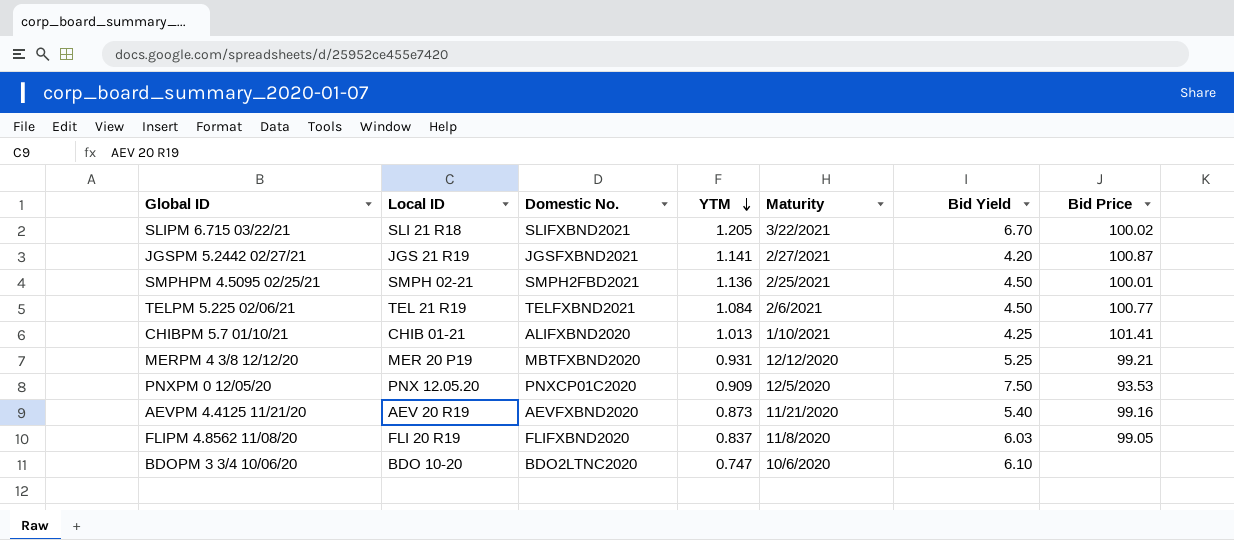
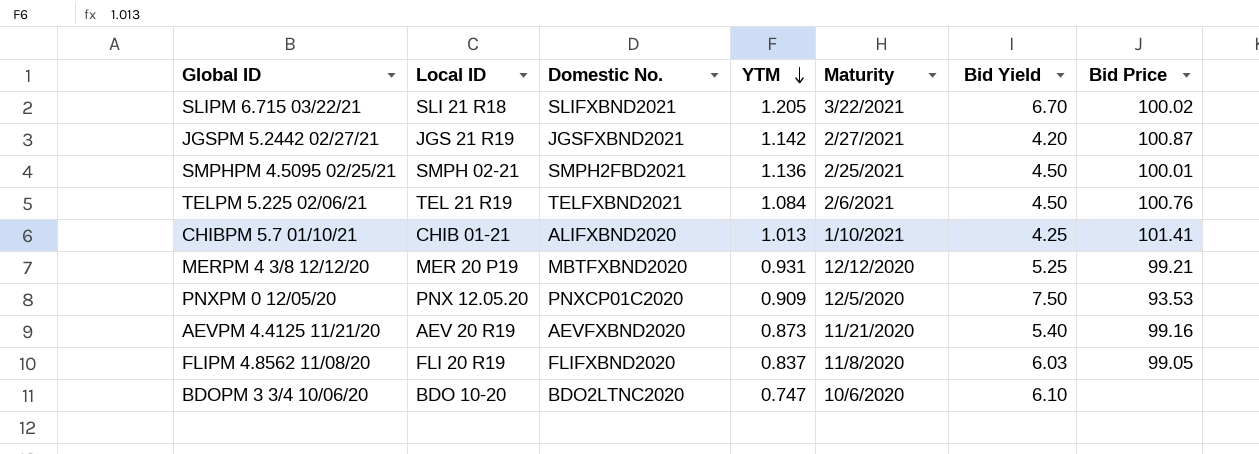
JGSPM 5.2442 02/27/21 | YTM: 1.141 -> 1.142
TELPM 5.225 02/06/21 | Bid Price: 100.77 -> 100.76

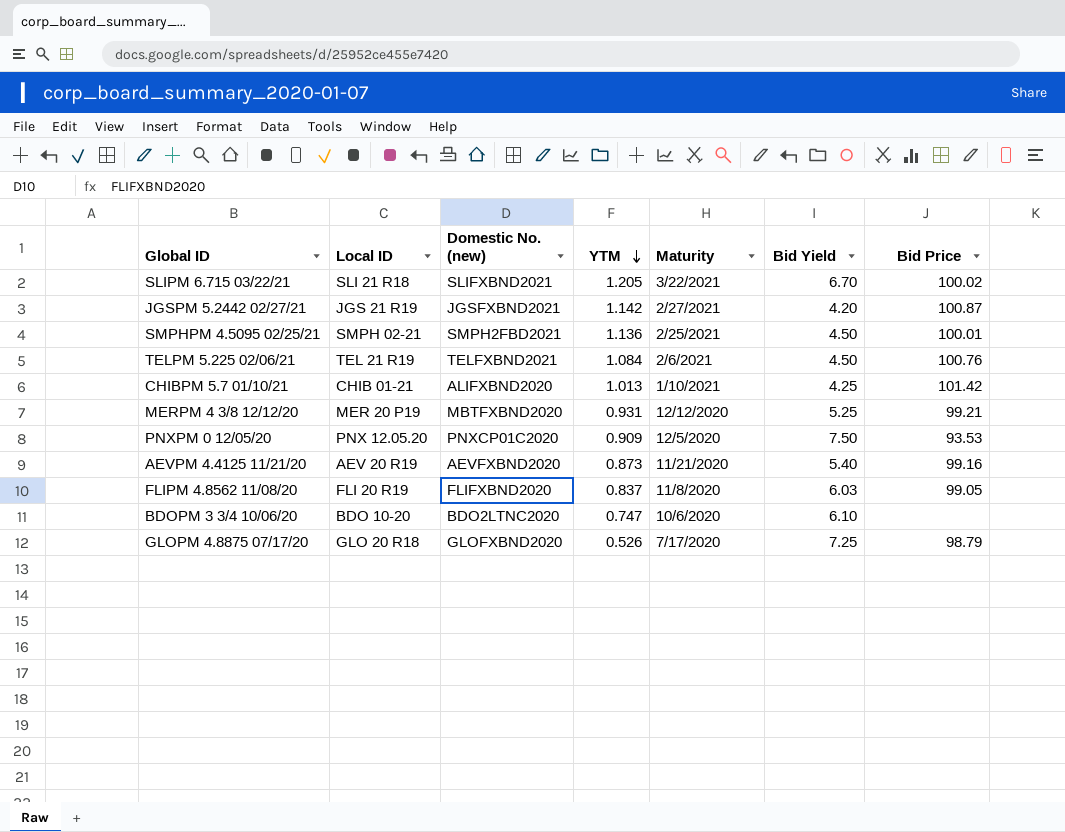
column name: Domestic No. -> Domestic No. (new)
CHIBPM 5.7 01/10/21 | Bid Price: 101.41 -> 101.42
row GLOPM 4.8875 07/17/20: none -> GLO 20 R18 | GLOFXBND2020 | 0.526 | 7/17/2020 | 7.25 | 98.79

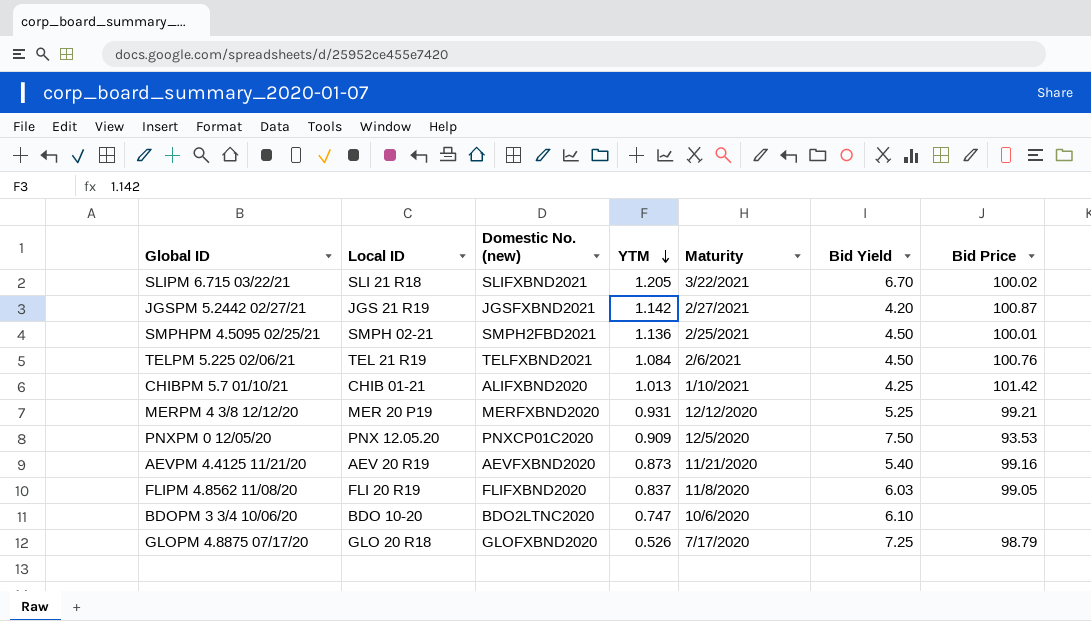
MERPM 4 3/8 12/12/20 | Domestic No. (new): MBTFXBND2020 -> MERFXBND2020

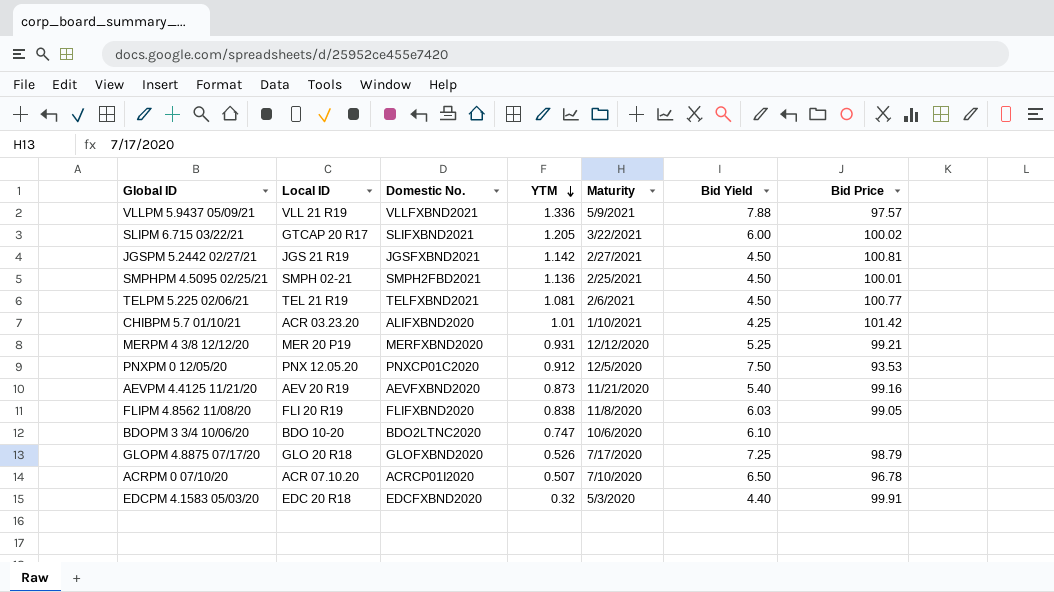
column name: Domestic No. (new) -> Domestic No.
row VLLPM 5.9437 05/09/21: none -> VLL 21 R19 | VLLFXBND2021 | 1.336 | 5/9/2021 | 7.88 | 97.57
SLIPM 6.715 03/22/21 | Local ID: SLI 21 R18 -> GTCAP 20 R17
SLIPM 6.715 03/22/21 | Bid Yield: 6.70 -> 6.00
JGSPM 5.2442 02/27/21 | Bid Yield: 4.20 -> 4.50
JGSPM 5.2442 02/27/21 | Bid Price: 100.87 -> 100.81
TELPM 5.225 02/06/21 | YTM: 1.084 -> 1.081
TELPM 5.225 02/06/21 | Bid Price: 100.76 -> 100.77
CHIBPM 5.7 01/10/21 | Local ID: CHIB 01-21 -> ACR 03.23.20
CHIBPM 5.7 01/10/21 | YTM: 1.013 -> 1.01
PNXPM 0 12/05/20 | YTM: 0.909 -> 0.912
FLIPM 4.8562 11/08/20 | YTM: 0.837 -> 0.838
row ACRPM 0 07/10/20: none -> ACR 07.10.20 | ACRCP01I2020 | 0.507 | 7/10/2020 | 6.50 | 96.78
row EDCPM 4.1583 05/03/20: none -> EDC 20 R18 | EDCFXBND2020 | 0.32 | 5/3/2020 | 4.40 | 99.91

